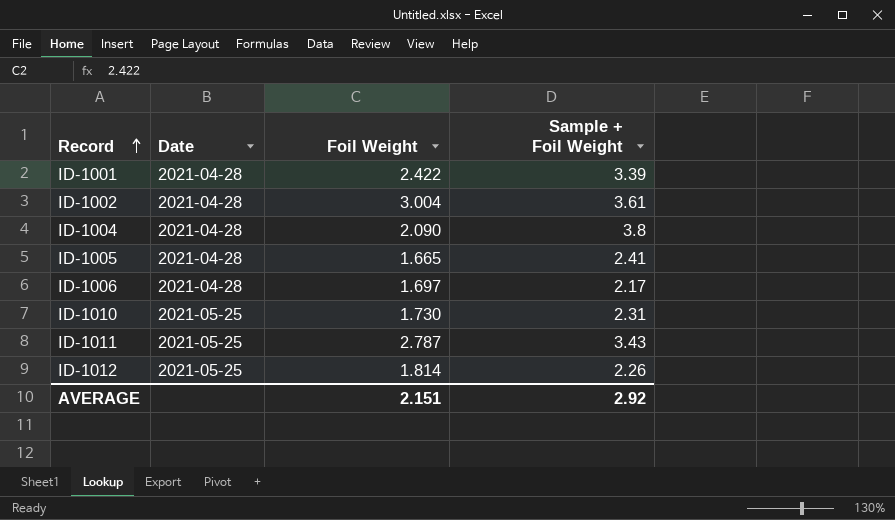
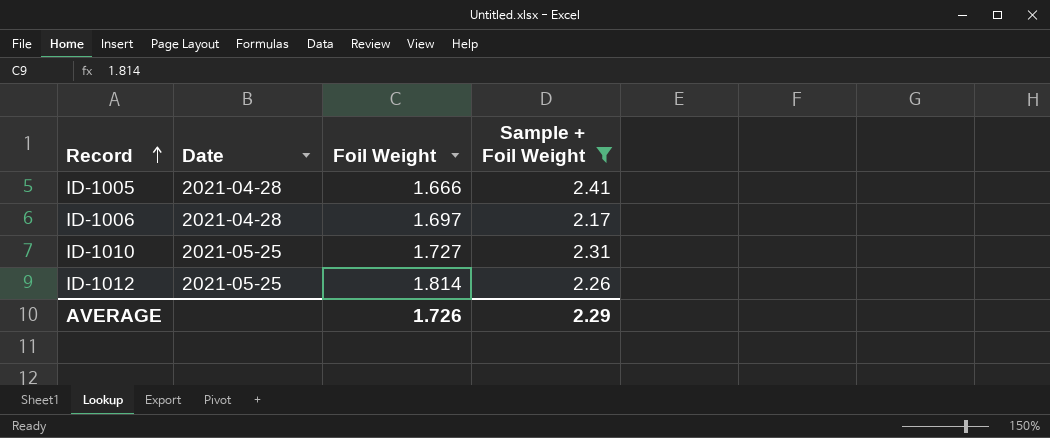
filter: none -> Sample + Foil Weight <= 2.41
ID-1005 | Foil Weight: 1.665 -> 1.666
ID-1010 | Foil Weight: 1.730 -> 1.727
AVERAGE | Foil Weight: 2.151 -> 1.726
AVERAGE | Sample + Foil Weight: 2.92 -> 2.29

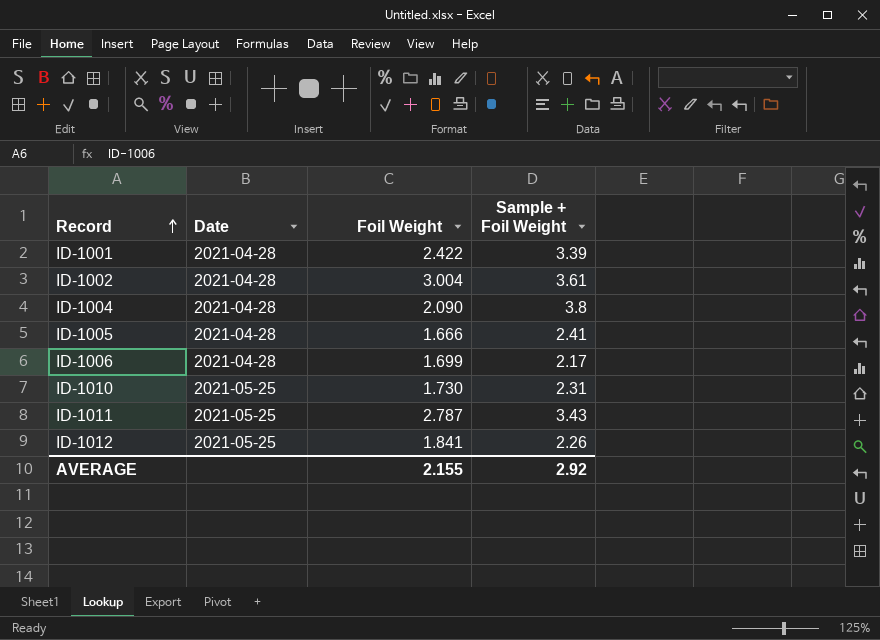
filter: Sample + Foil Weight <= 2.41 -> none
ID-1006 | Foil Weight: 1.697 -> 1.699
ID-1010 | Foil Weight: 1.727 -> 1.730
ID-1012 | Foil Weight: 1.814 -> 1.841
AVERAGE | Foil Weight: 1.726 -> 2.155
AVERAGE | Sample + Foil Weight: 2.29 -> 2.92

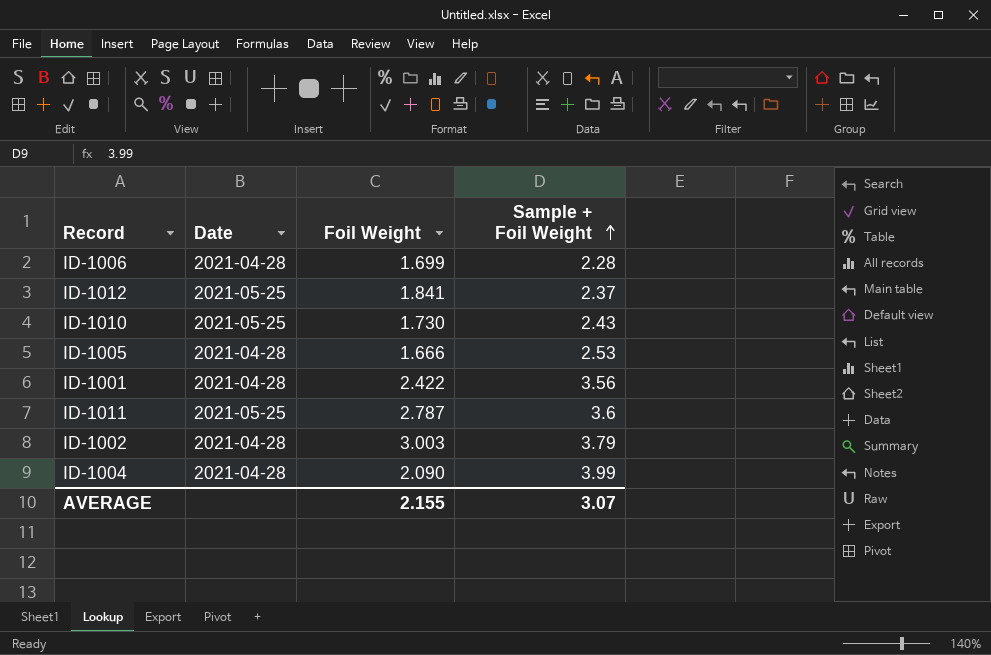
row order: Record ascending -> Sample + Foil Weight ascending
ID-1006 | Sample + Foil Weight: 2.17 -> 2.28
ID-1012 | Sample + Foil Weight: 2.26 -> 2.37
ID-1010 | Sample + Foil Weight: 2.31 -> 2.43
ID-1005 | Sample + Foil Weight: 2.41 -> 2.53
ID-1001 | Sample + Foil Weight: 3.39 -> 3.56
ID-1011 | Sample + Foil Weight: 3.43 -> 3.6
ID-1002 | Foil Weight: 3.004 -> 3.003
ID-1002 | Sample + Foil Weight: 3.61 -> 3.79
ID-1004 | Sample + Foil Weight: 3.8 -> 3.99
AVERAGE | Sample + Foil Weight: 2.92 -> 3.07

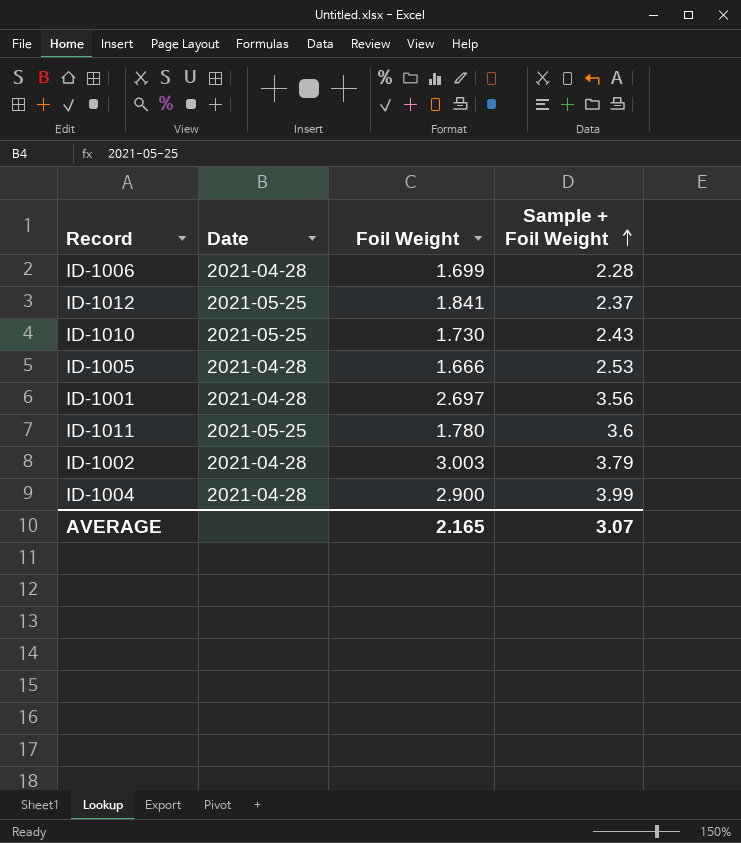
ID-1001 | Foil Weight: 2.422 -> 2.697
ID-1011 | Foil Weight: 2.787 -> 1.780
ID-1004 | Foil Weight: 2.090 -> 2.900
AVERAGE | Foil Weight: 2.155 -> 2.165

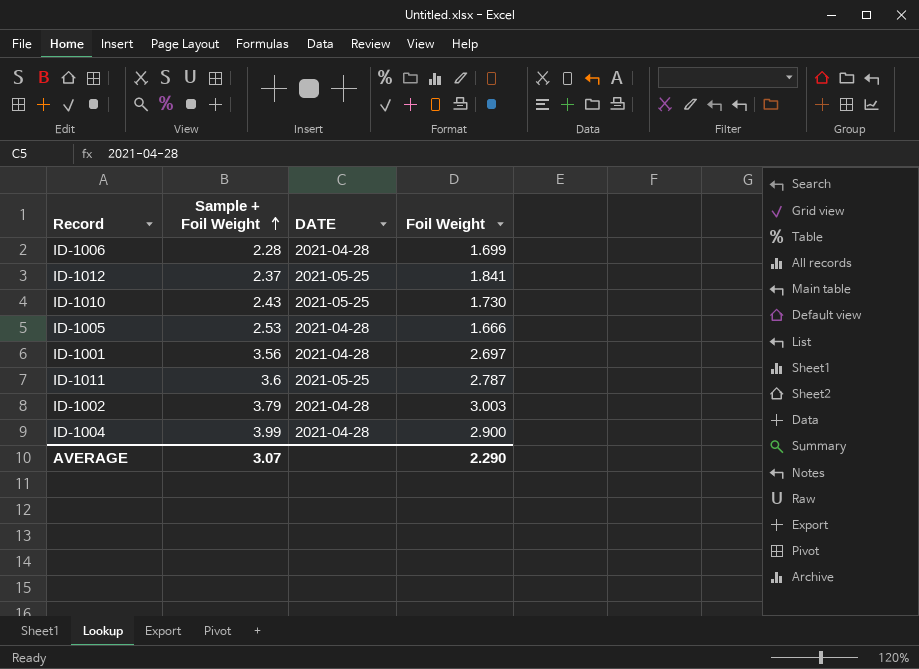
column Sample + Foil Weight | position: 4 -> 2
column name: Date -> DATE
ID-1011 | Foil Weight: 1.780 -> 2.787
AVERAGE | Foil Weight: 2.165 -> 2.290

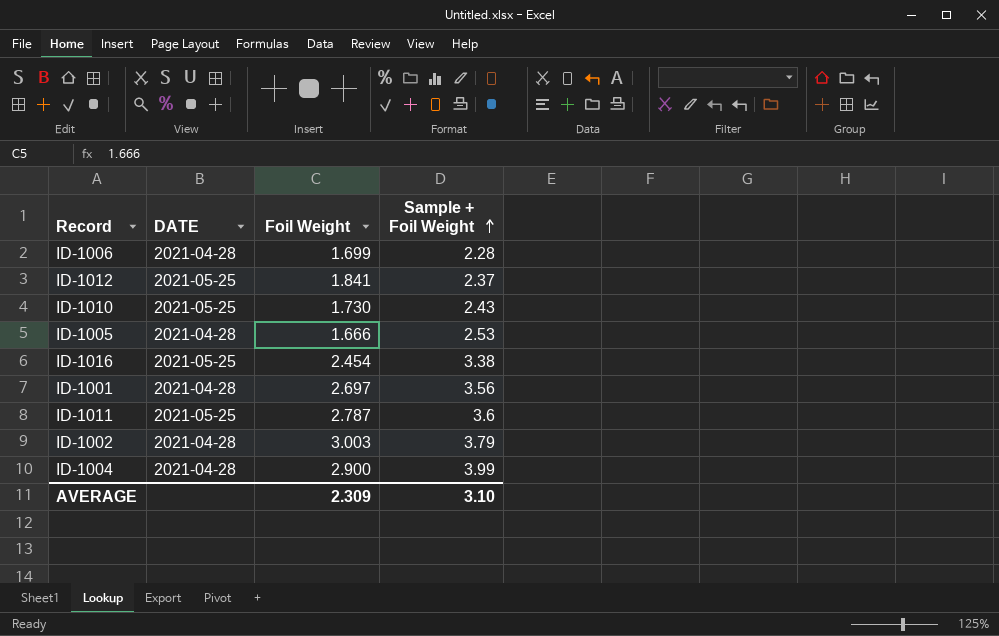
column Sample + Foil Weight | position: 2 -> 4
row ID-1016: none -> 2021-05-25 | 2.454 | 3.38
AVERAGE | Foil Weight: 2.290 -> 2.309
AVERAGE | Sample + Foil Weight: 3.07 -> 3.10

